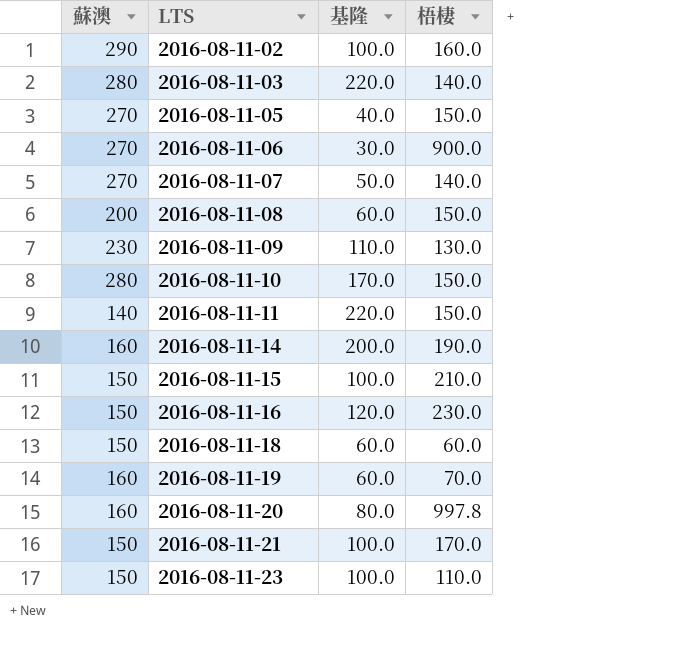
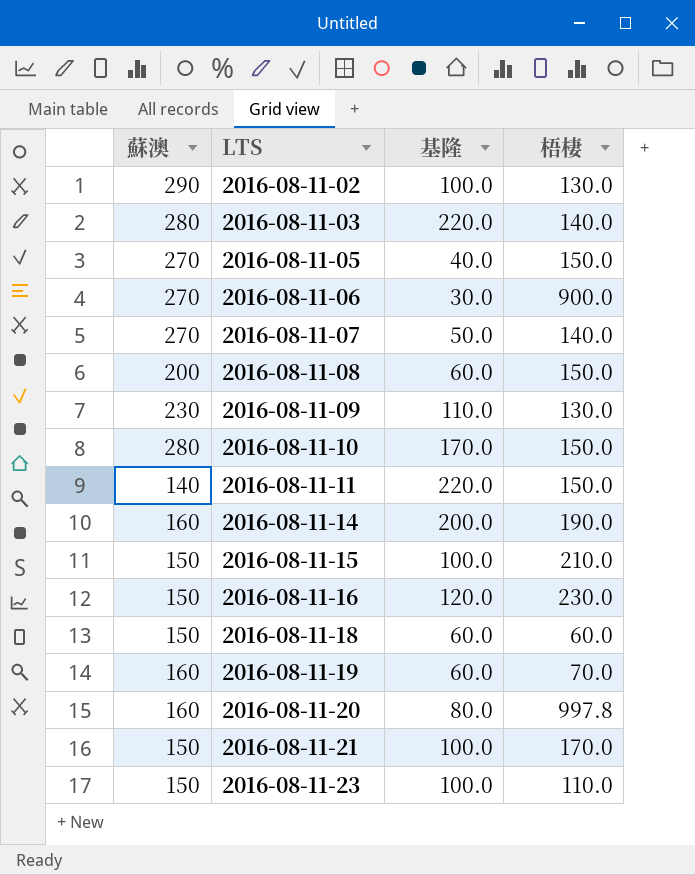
2016-08-11-02 | 梧棲: 160.0 -> 130.0

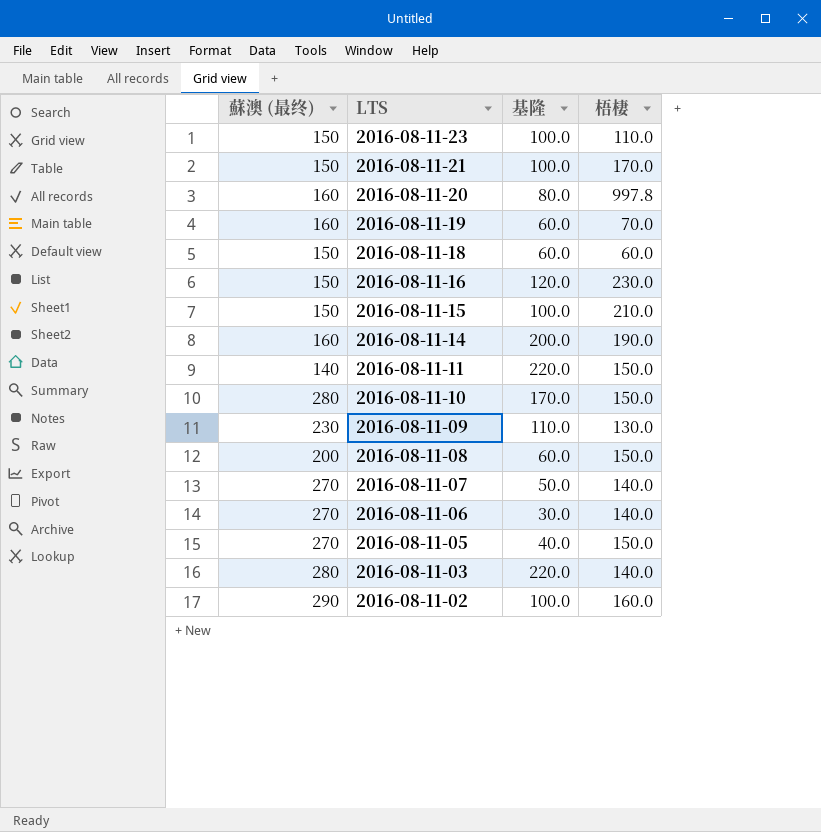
row order: LTS ascending -> LTS descending
column name: 蘇澳 -> 蘇澳 (最终)
2016-08-11-06 | 梧棲: 900.0 -> 140.0
2016-08-11-02 | 梧棲: 130.0 -> 160.0

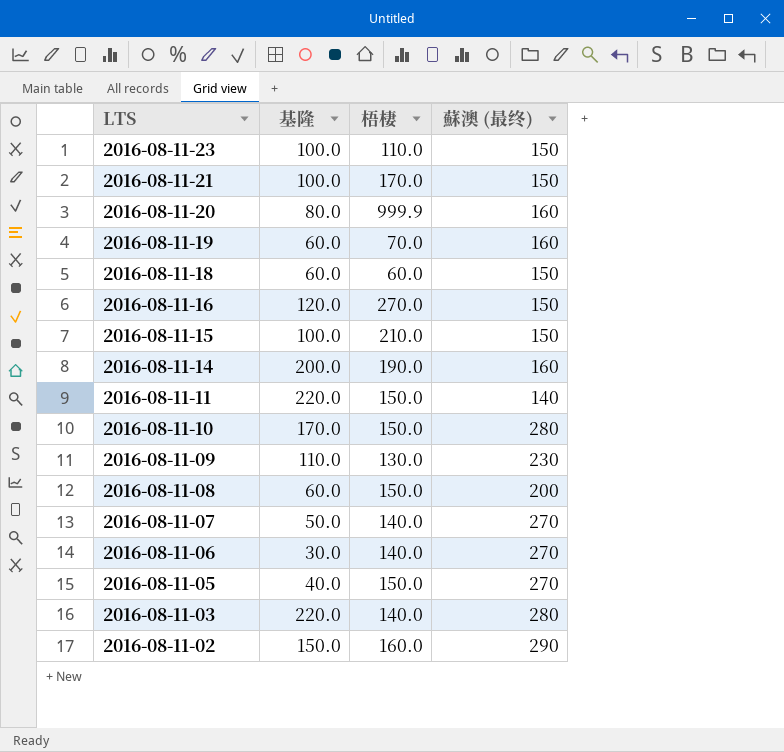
column 蘇澳 (最终) | position: 1 -> 4
2016-08-11-20 | 梧棲: 997.8 -> 999.9
2016-08-11-16 | 梧棲: 230.0 -> 270.0
2016-08-11-02 | 基隆: 100.0 -> 150.0

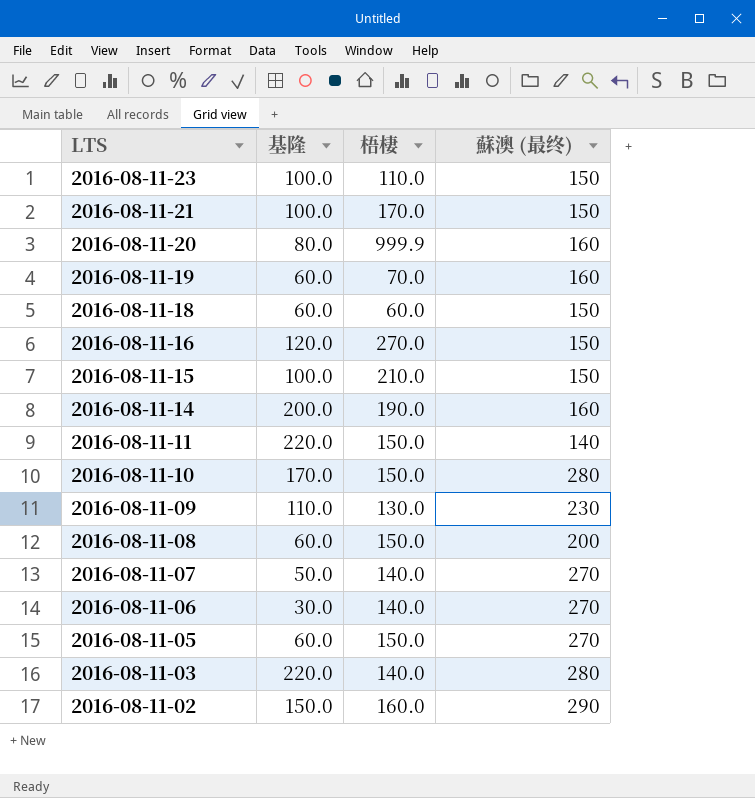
2016-08-11-05 | 基隆: 40.0 -> 60.0

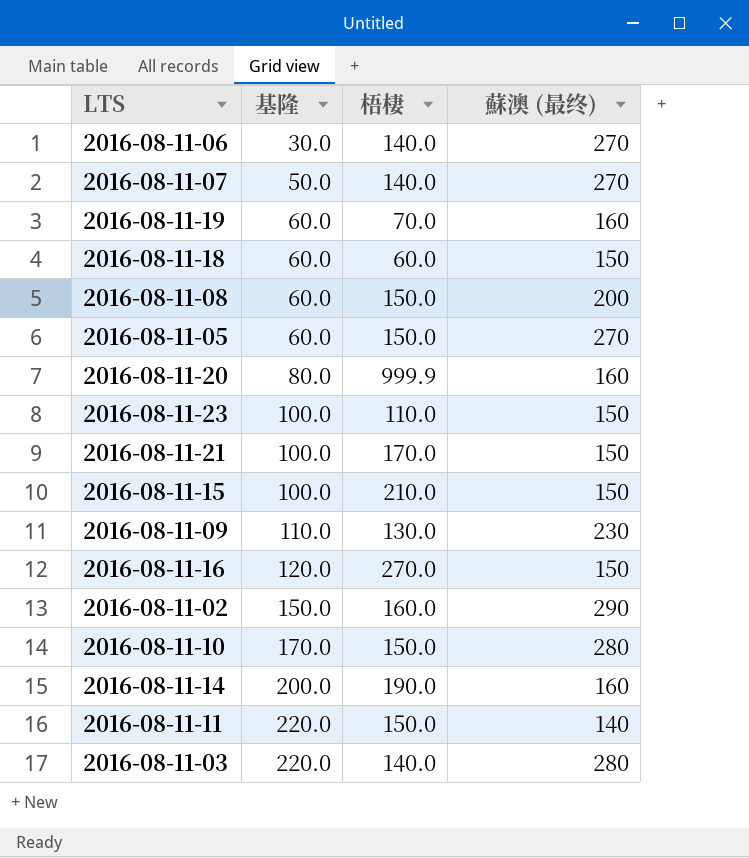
row order: LTS descending -> 基隆 ascending

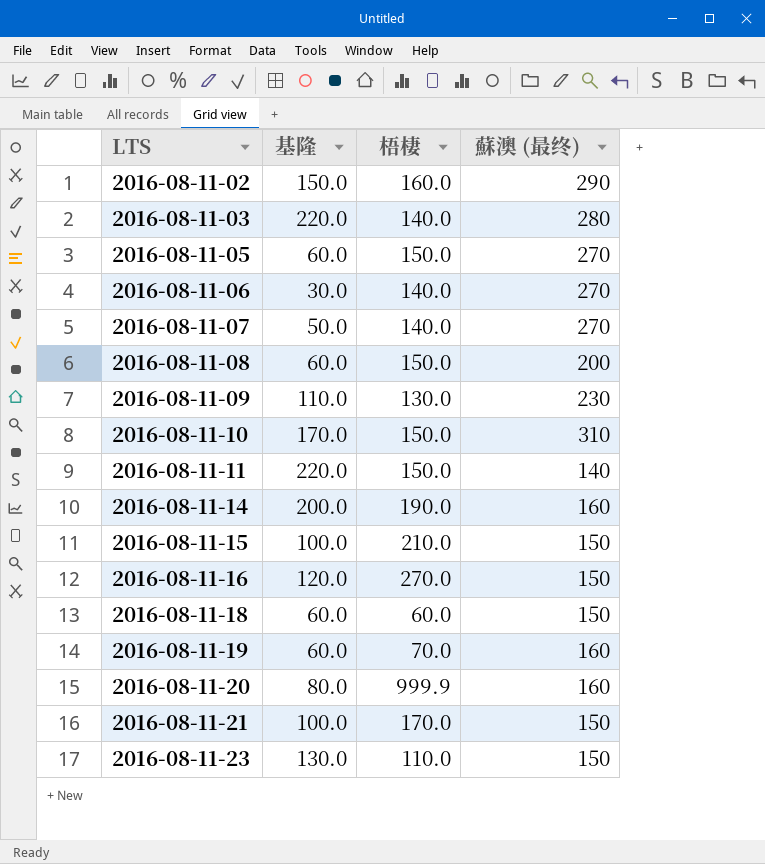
row order: 基隆 ascending -> LTS ascending
2016-08-11-10 | 蘇澳 (最终): 280 -> 310
2016-08-11-23 | 基隆: 100.0 -> 130.0

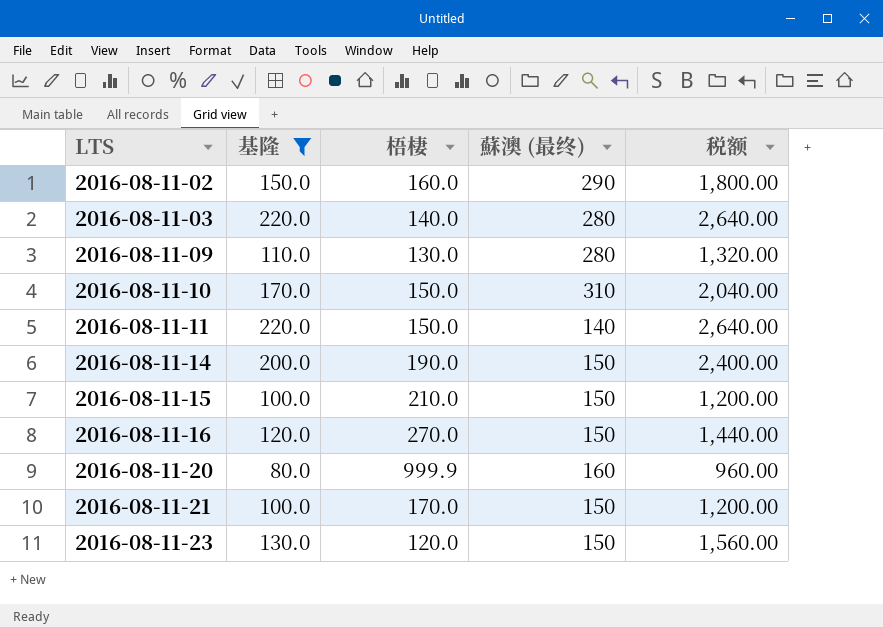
filter: none -> 基隆 >= 80.0
column 税额 | formula: none -> [基隆] * 12
2016-08-11-09 | 蘇澳 (最终): 230 -> 280
2016-08-11-14 | 蘇澳 (最终): 160 -> 150
2016-08-11-23 | 梧棲: 110.0 -> 120.0

